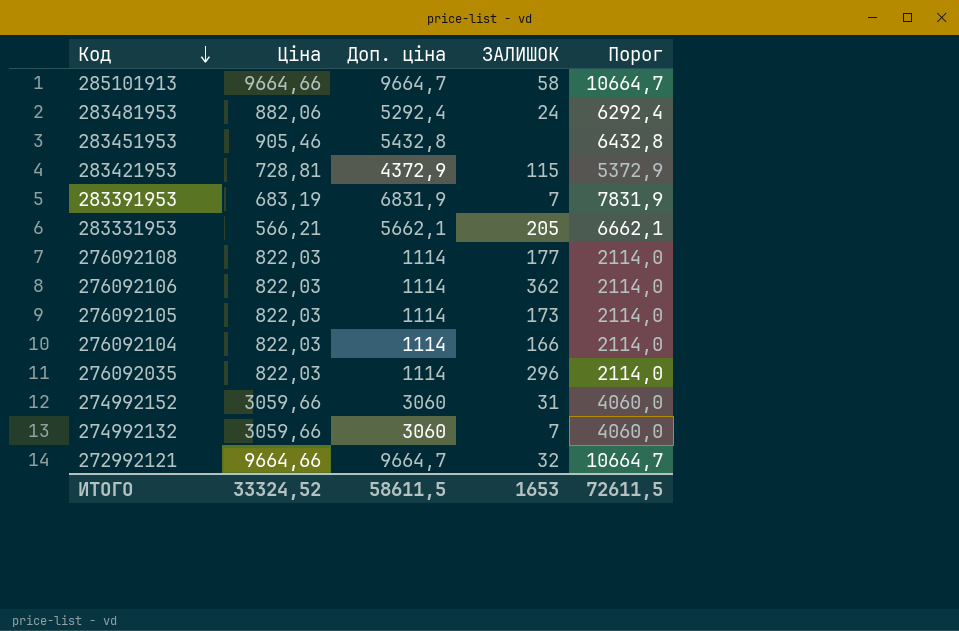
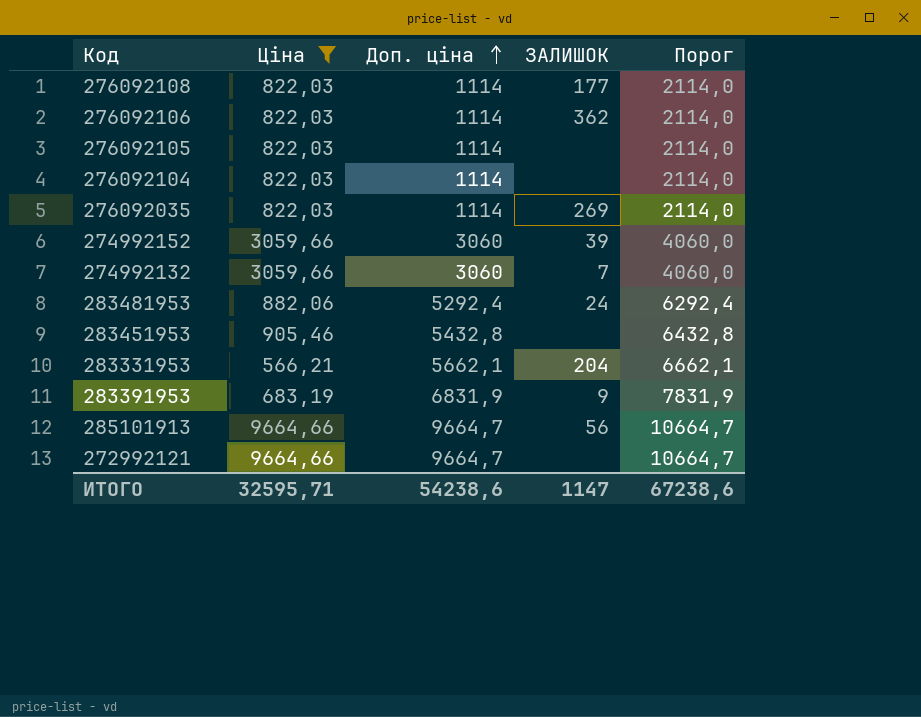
filter: none -> Ціна != 728,81
row order: Код descending -> Доп. ціна ascending
276092105 | ЗАЛИШОК: 173 -> none
276092104 | ЗАЛИШОК: 166 -> none
276092035 | ЗАЛИШОК: 296 -> 269
274992152 | ЗАЛИШОК: 31 -> 39
283331953 | ЗАЛИШОК: 205 -> 204
283391953 | ЗАЛИШОК: 7 -> 9
285101913 | ЗАЛИШОК: 58 -> 56
272992121 | ЗАЛИШОК: 32 -> none
ИТОГО | Ціна: 33324,52 -> 32595,71
ИТОГО | Доп. ціна: 58611,5 -> 54238,6
ИТОГО | ЗАЛИШОК: 1653 -> 1147
ИТОГО | Порог: 72611,5 -> 67238,6

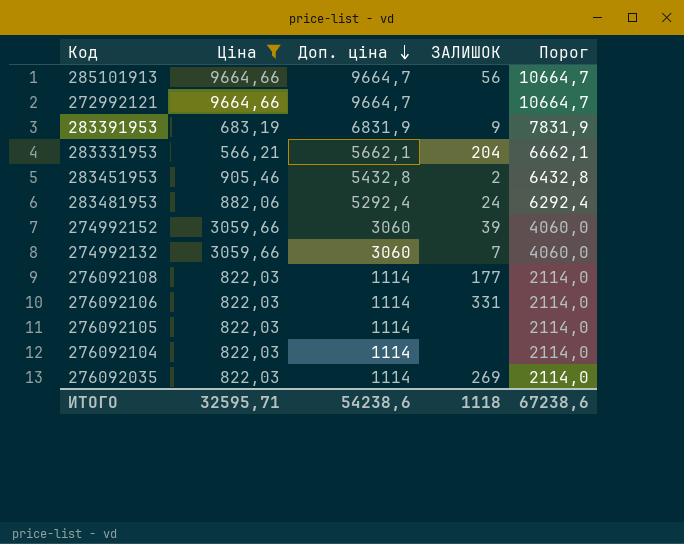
row order: Доп. ціна ascending -> Доп. ціна descending
283451953 | ЗАЛИШОК: none -> 2
276092106 | ЗАЛИШОК: 362 -> 331
ИТОГО | ЗАЛИШОК: 1147 -> 1118

